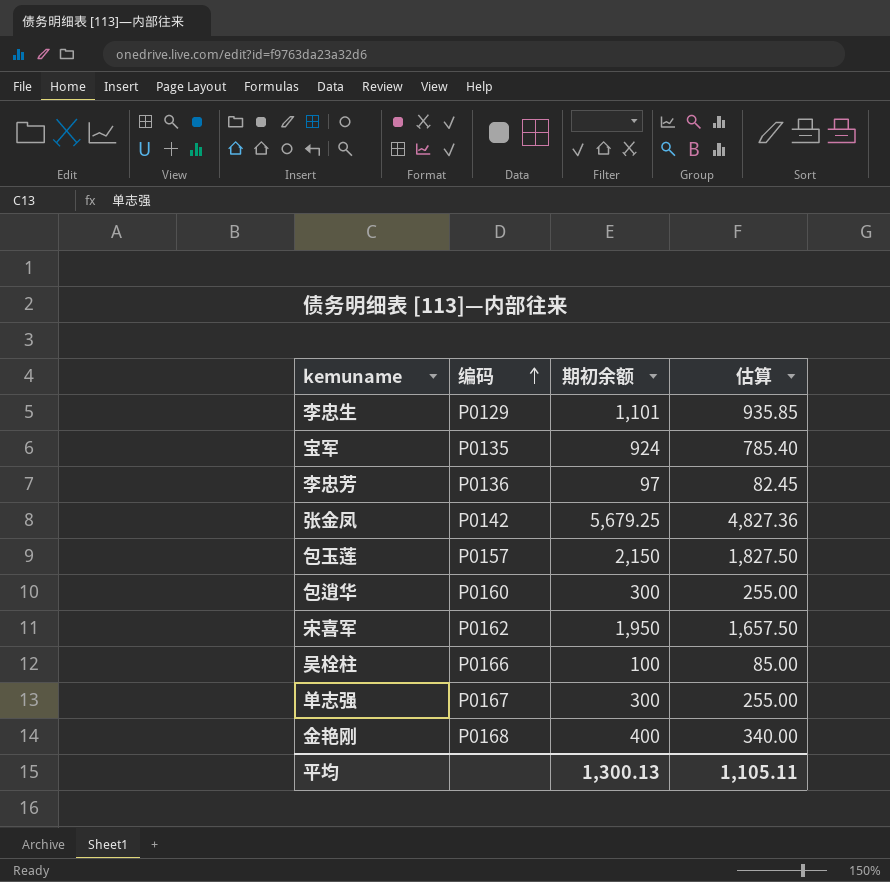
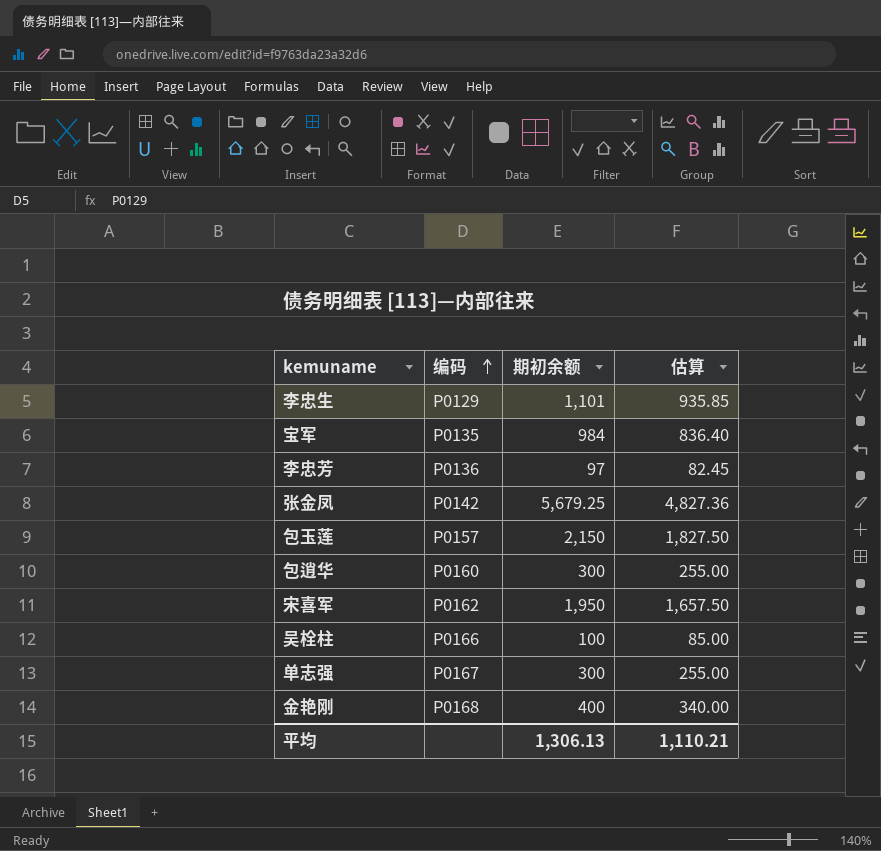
宝军 | 期初余额: 924 -> 984
宝军 | 估算: 785.40 -> 836.40
平均 | 期初余额: 1,300.13 -> 1,306.13
平均 | 估算: 1,105.11 -> 1,110.21

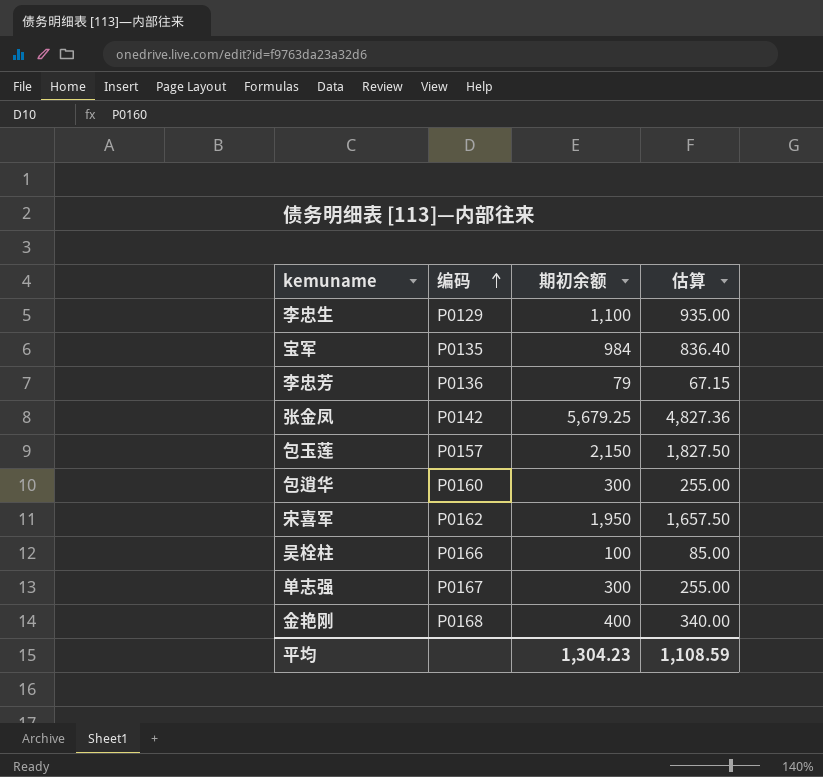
李忠生 | 期初余额: 1,101 -> 1,100
李忠生 | 估算: 935.85 -> 935.00
李忠芳 | 期初余额: 97 -> 79
李忠芳 | 估算: 82.45 -> 67.15
平均 | 期初余额: 1,306.13 -> 1,304.23
平均 | 估算: 1,110.21 -> 1,108.59

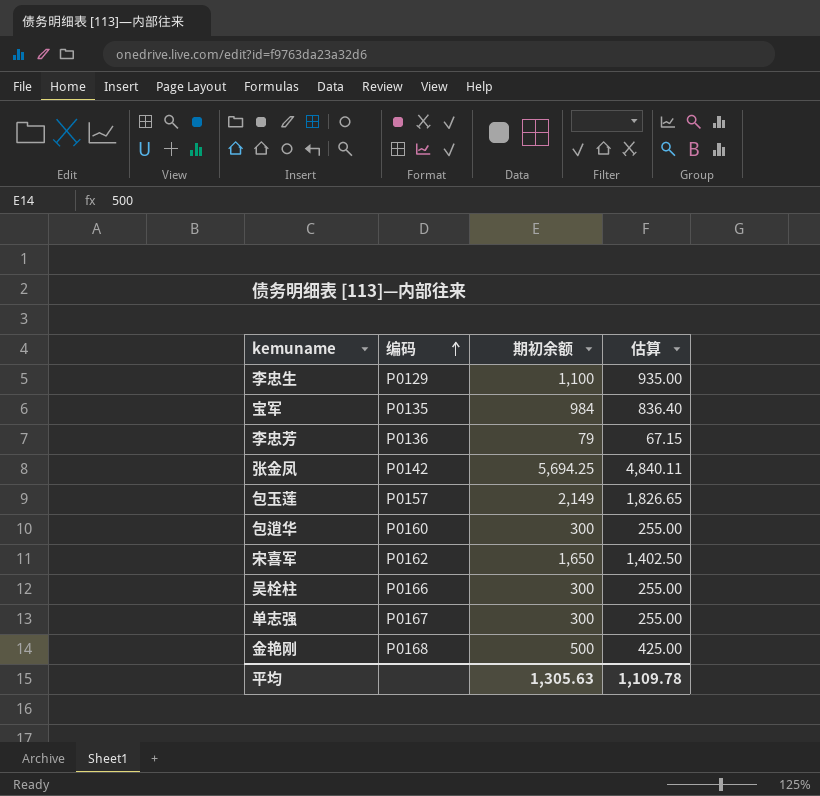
张金凤 | 期初余额: 5,679.25 -> 5,694.25
张金凤 | 估算: 4,827.36 -> 4,840.11
包玉莲 | 期初余额: 2,150 -> 2,149
包玉莲 | 估算: 1,827.50 -> 1,826.65
宋喜军 | 期初余额: 1,950 -> 1,650
宋喜军 | 估算: 1,657.50 -> 1,402.50
吴栓柱 | 期初余额: 100 -> 300
吴栓柱 | 估算: 85.00 -> 255.00
金艳刚 | 期初余额: 400 -> 500
金艳刚 | 估算: 340.00 -> 425.00
平均 | 期初余额: 1,304.23 -> 1,305.63
平均 | 估算: 1,108.59 -> 1,109.78

